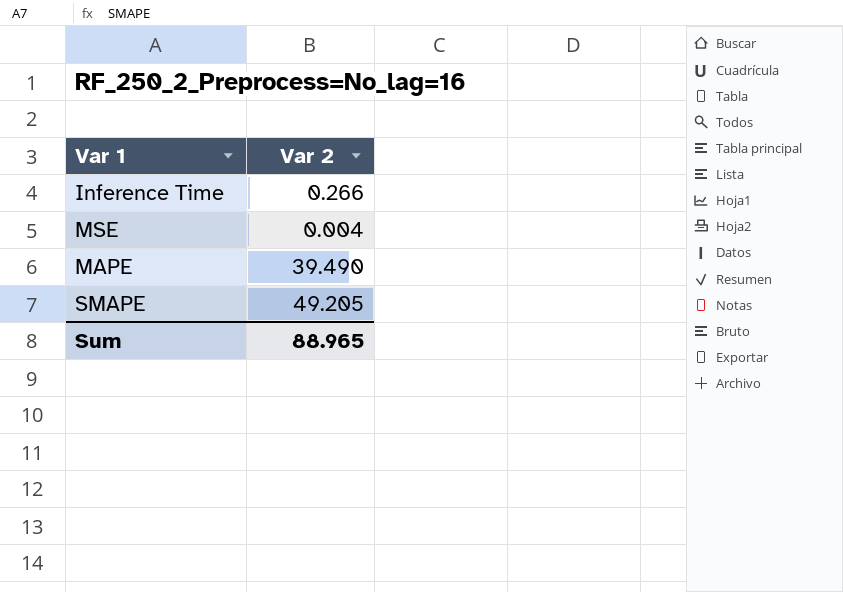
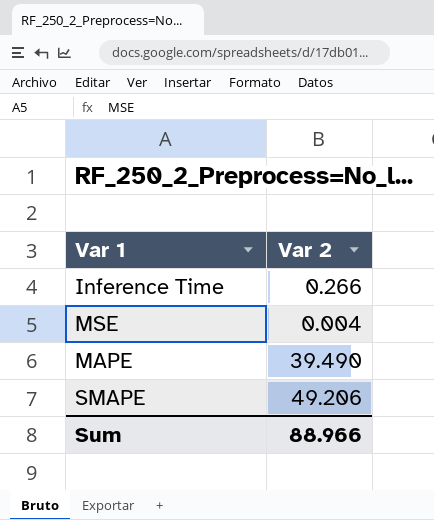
SMAPE | Var 2: 49.205 -> 49.206
Sum | Var 2: 88.965 -> 88.966

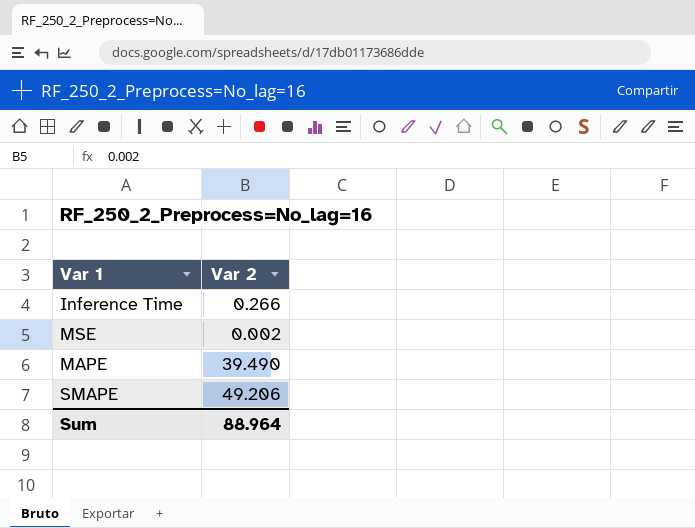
MSE | Var 2: 0.004 -> 0.002
Sum | Var 2: 88.966 -> 88.964

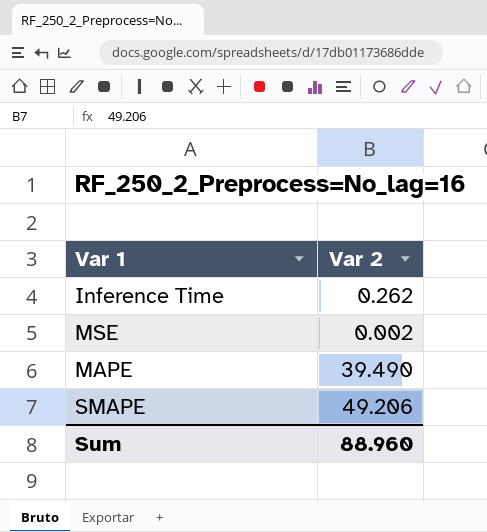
Inference Time | Var 2: 0.266 -> 0.262
Sum | Var 2: 88.964 -> 88.960

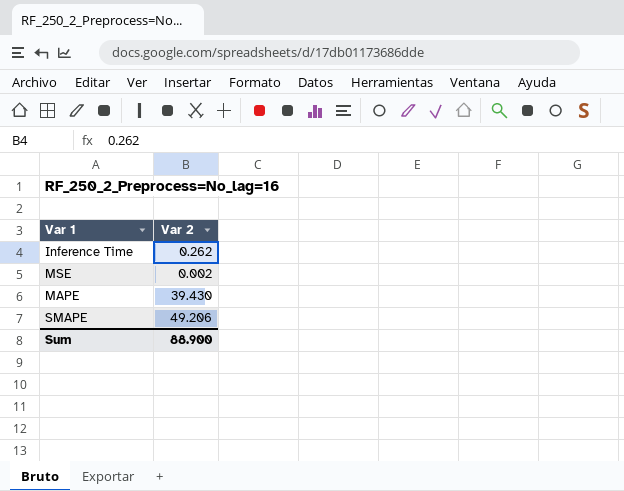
MAPE | Var 2: 39.490 -> 39.430
Sum | Var 2: 88.960 -> 88.900

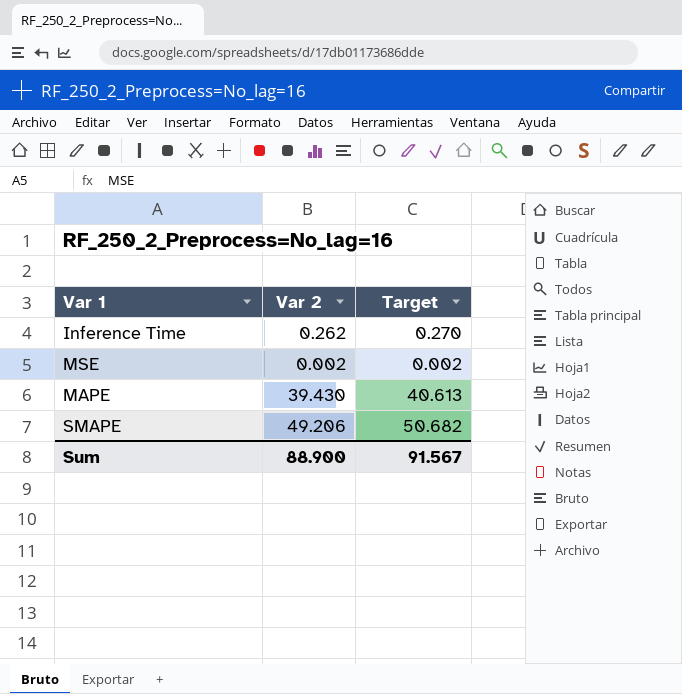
column Target | formula: none -> [Var 2] * 1.03

